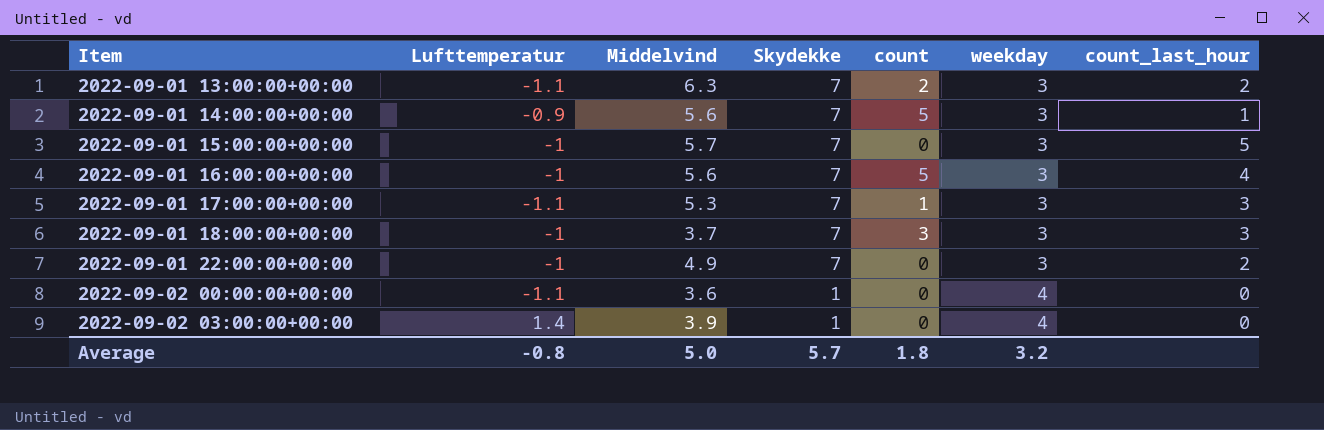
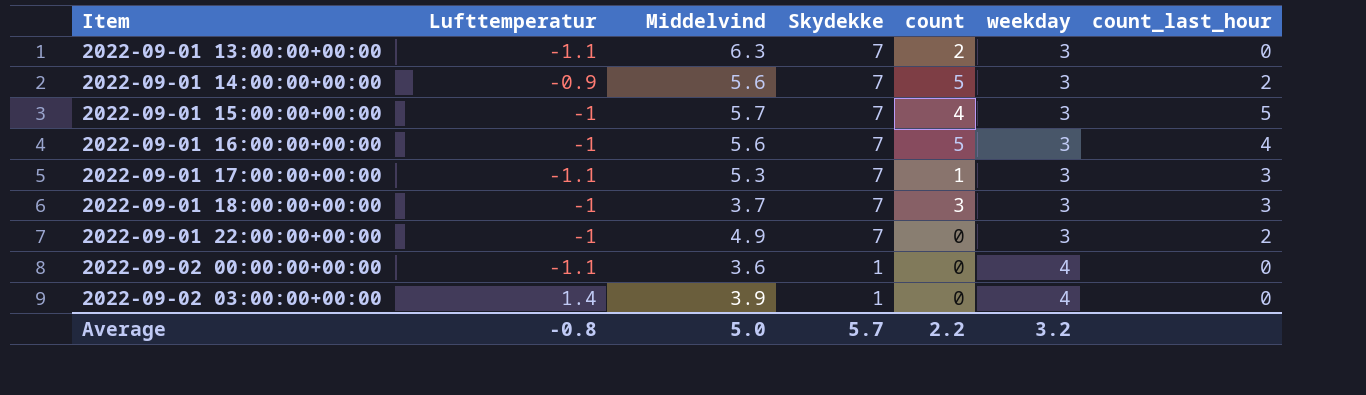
2022-09-01 13:00:00+00:00 | count_last_hour: 2 -> 0
2022-09-01 14:00:00+00:00 | count_last_hour: 1 -> 2
2022-09-01 15:00:00+00:00 | count: 0 -> 4
Average | count: 1.8 -> 2.2

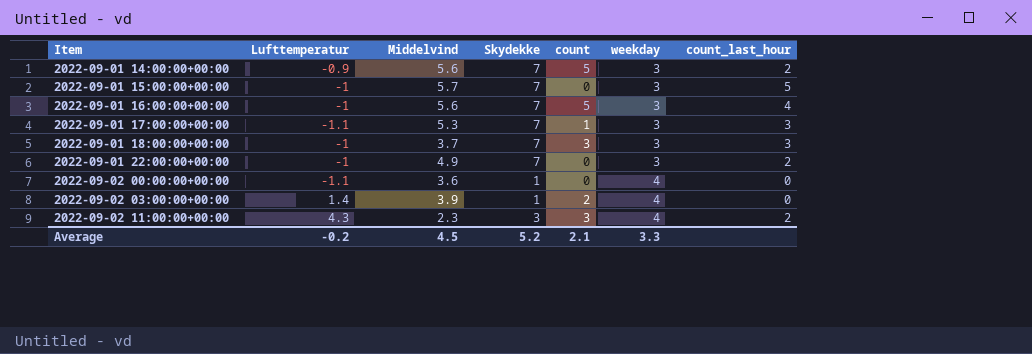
row 2022-09-01 13:00:00+00:00: -1.1 | 6.3 | 7 | 2 | 3 | 0 -> none
2022-09-01 15:00:00+00:00 | count: 4 -> 0
2022-09-02 03:00:00+00:00 | count: 0 -> 2
row 2022-09-02 11:00:00+00:00: none -> 4.3 | 2.3 | 3 | 3 | 4 | 2
Average | Lufttemperatur: -0.8 -> -0.2
Average | Middelvind: 5.0 -> 4.5
Average | Skydekke: 5.7 -> 5.2
Average | count: 2.2 -> 2.1
Average | weekday: 3.2 -> 3.3

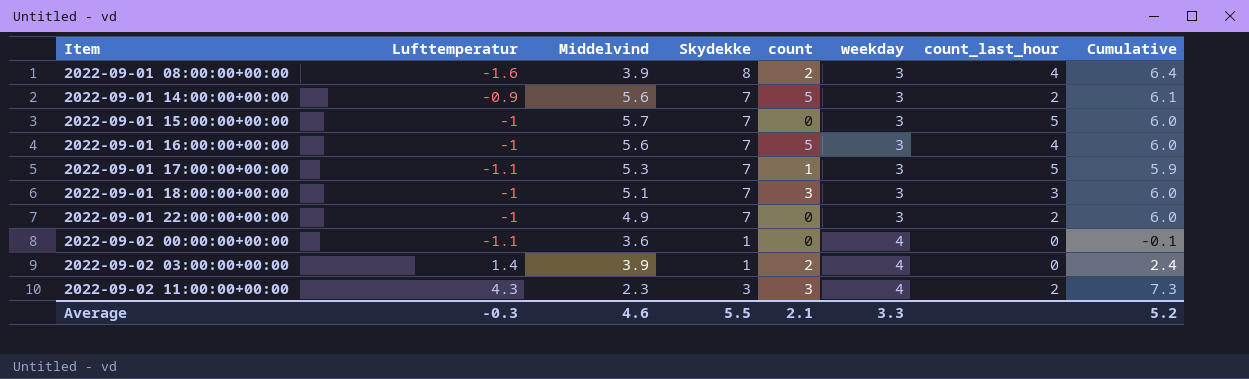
column Cumulative | formula: none -> [Lufttemperatur] + [Skydekke]
row 2022-09-01 08:00:00+00:00: none -> -1.6 | 3.9 | 8 | 2 | 3 | 4 | 6.4
2022-09-01 17:00:00+00:00 | count_last_hour: 3 -> 5
2022-09-01 18:00:00+00:00 | Middelvind: 3.7 -> 5.1
Average | Lufttemperatur: -0.2 -> -0.3
Average | Middelvind: 4.5 -> 4.6
Average | Skydekke: 5.2 -> 5.5

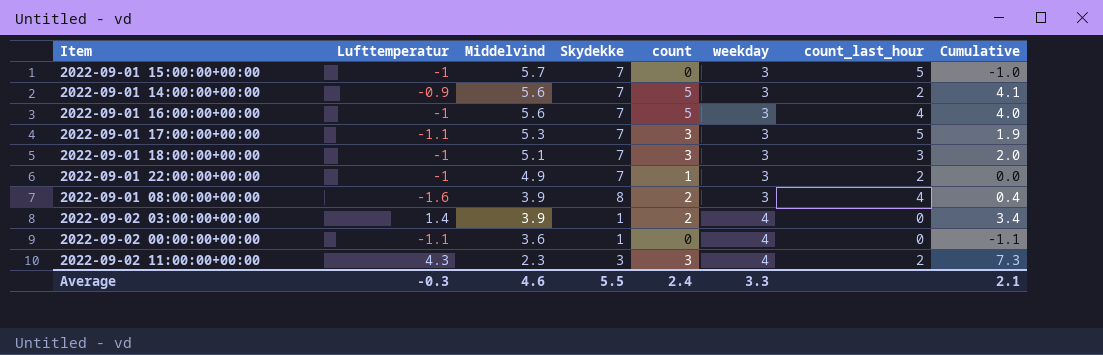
row order: Item ascending -> Middelvind descending
column Cumulative | formula: [Lufttemperatur] + [Skydekke] -> [Lufttemperatur] + [count]
2022-09-01 17:00:00+00:00 | count: 1 -> 3
2022-09-01 22:00:00+00:00 | count: 0 -> 1
Average | count: 2.1 -> 2.4
Average | Cumulative: 5.2 -> 2.1

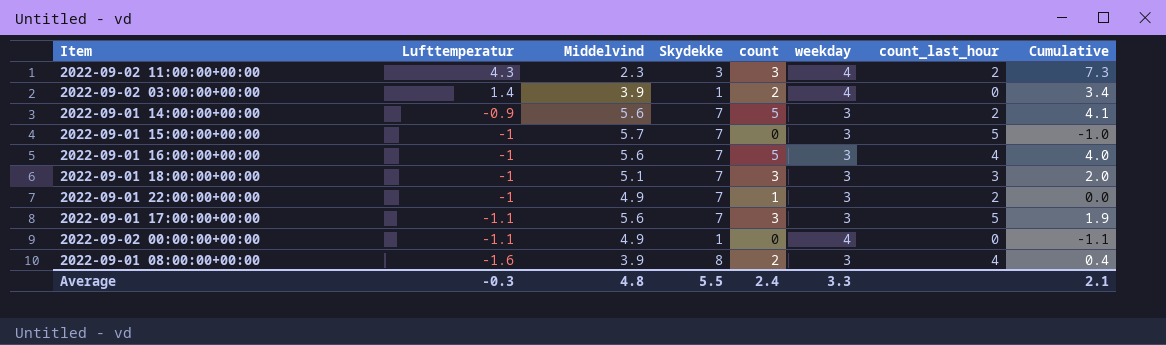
row order: Middelvind descending -> Lufttemperatur descending
2022-09-01 17:00:00+00:00 | Middelvind: 5.3 -> 5.6
2022-09-02 00:00:00+00:00 | Middelvind: 3.6 -> 4.9
Average | Middelvind: 4.6 -> 4.8

